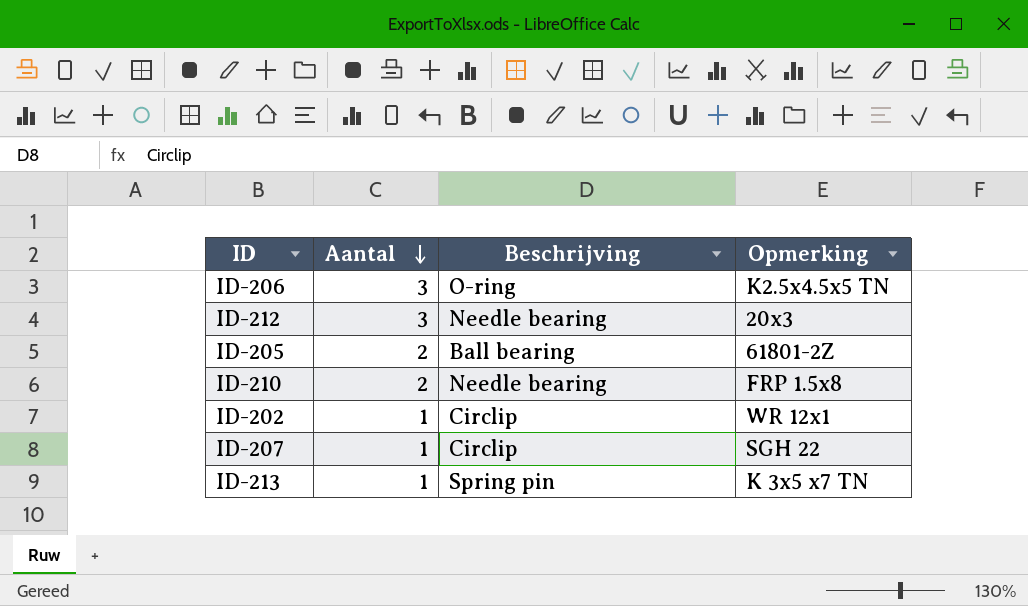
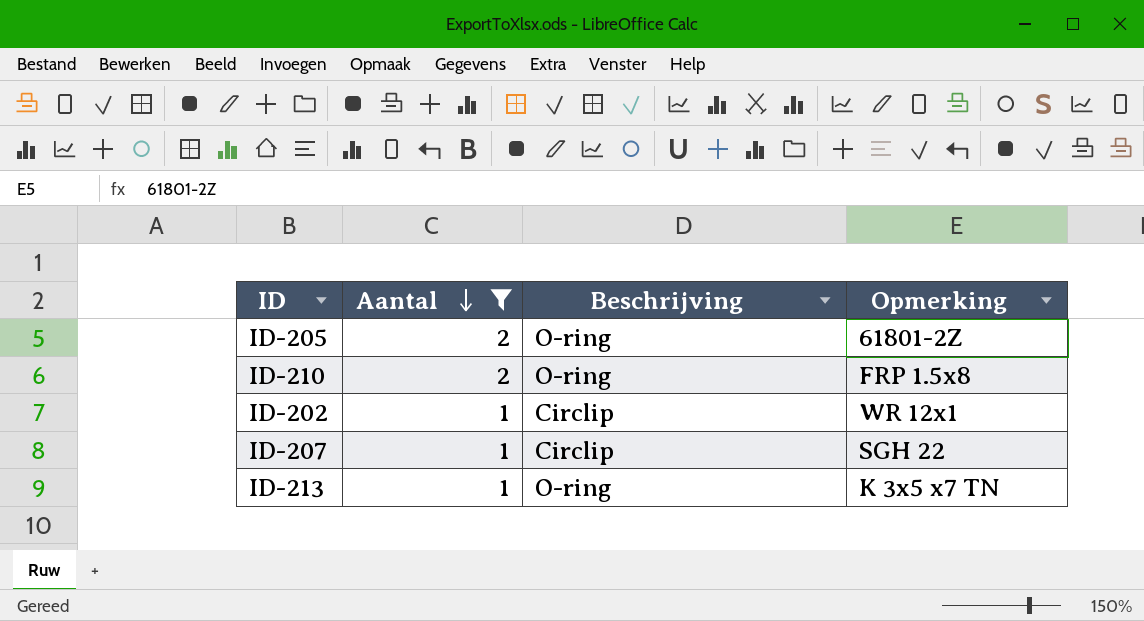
filter: none -> Aantal != 3
ID-205 | Beschrijving: Ball bearing -> O-ring
ID-210 | Beschrijving: Needle bearing -> O-ring
ID-213 | Beschrijving: Spring pin -> O-ring

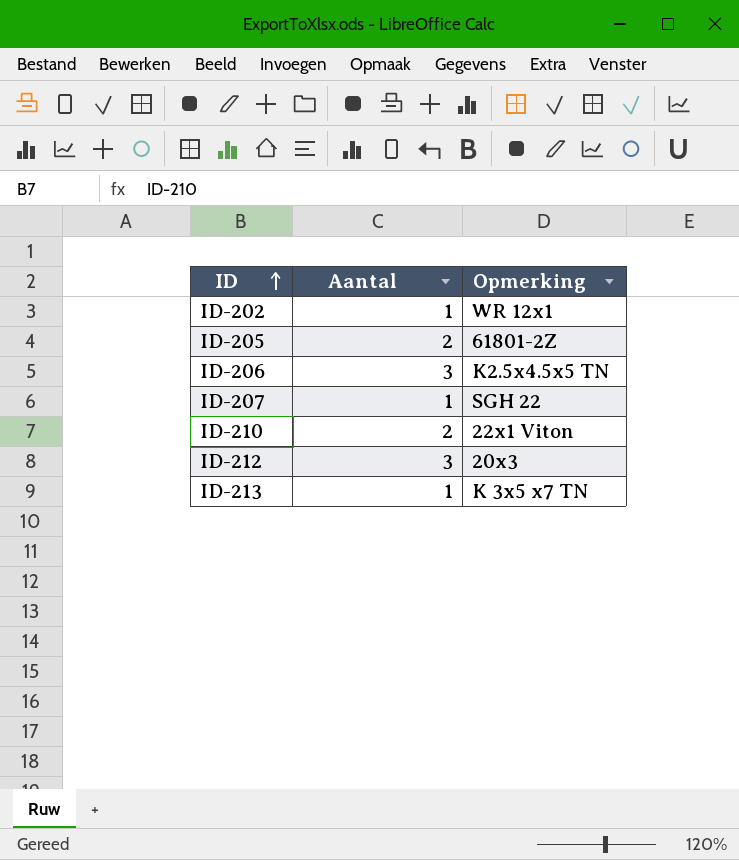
filter: Aantal != 3 -> none
row order: Aantal descending -> ID ascending
column Beschrijving | position: 3 -> none
ID-210 | Opmerking: FRP 1.5x8 -> 22x1 Viton

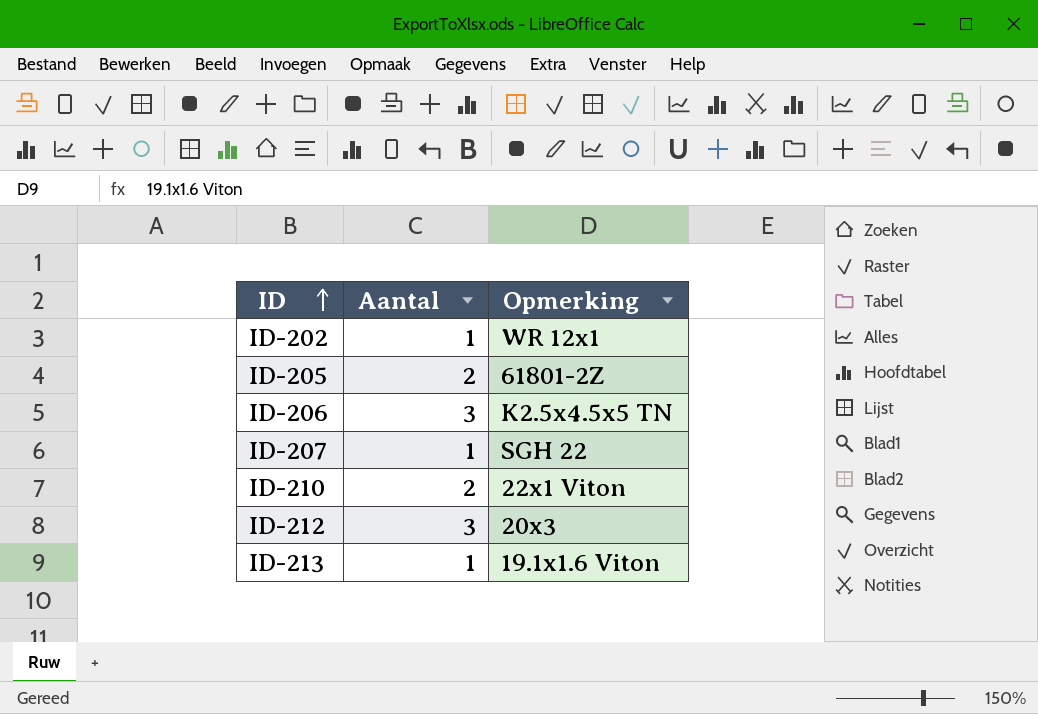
ID-213 | Opmerking: K 3x5 x7 TN -> 19.1x1.6 Viton

